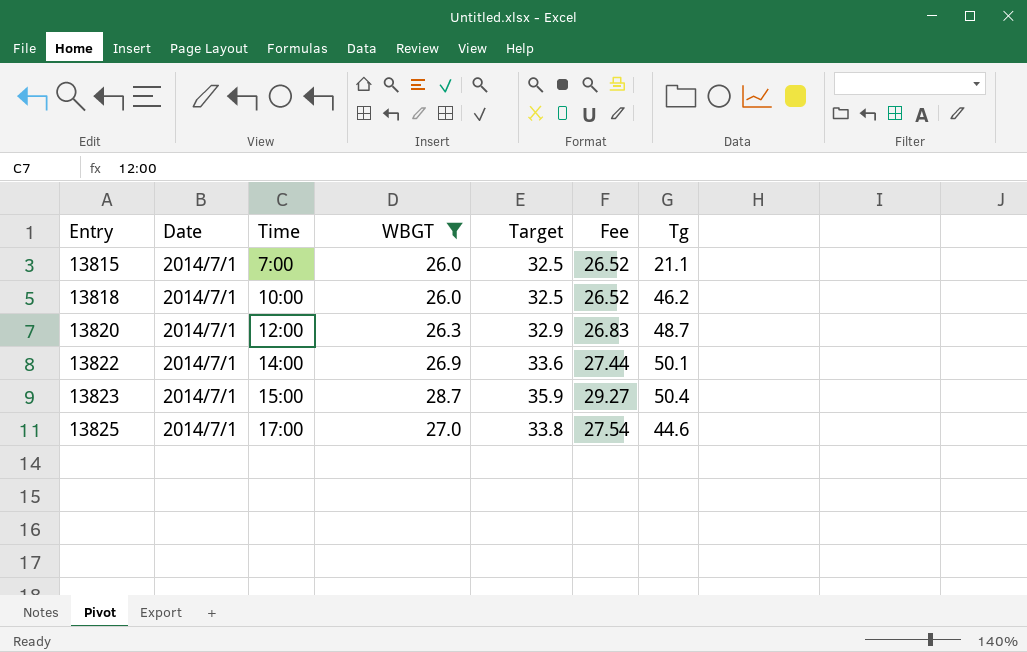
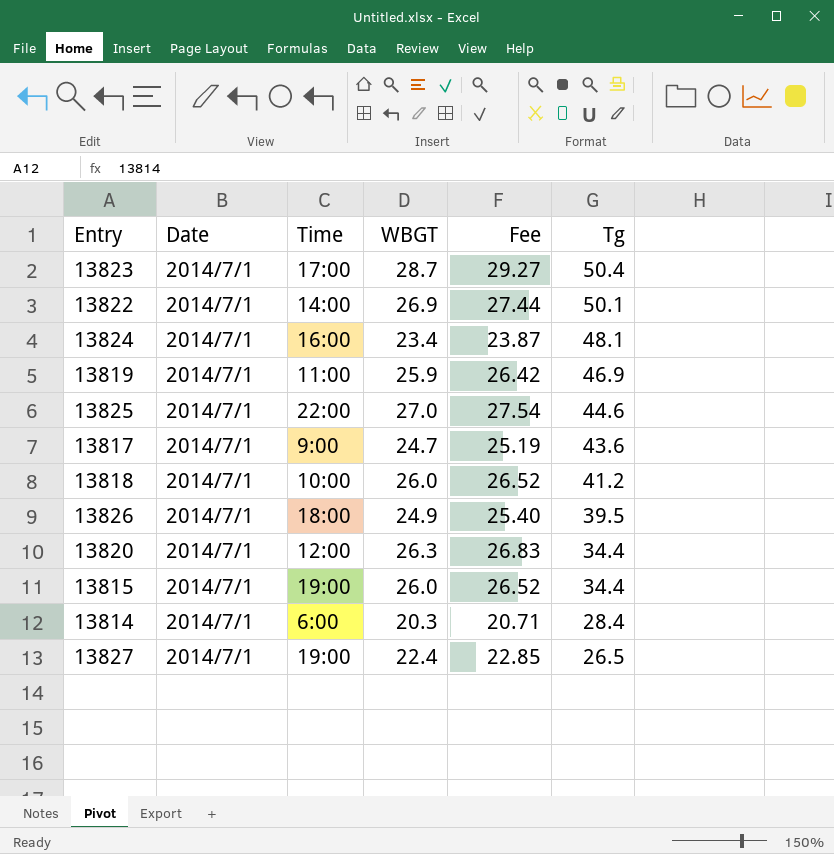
filter: WBGT >= 26.0 -> none
row order: Entry ascending -> Tg descending
column Target | formula: [WBGT] * 1.25 -> none
13823 | Time: 15:00 -> 17:00
13825 | Time: 17:00 -> 22:00
13818 | Tg: 46.2 -> 41.2
13820 | Tg: 48.7 -> 34.4
13815 | Time: 7:00 -> 19:00
13815 | Tg: 21.1 -> 34.4

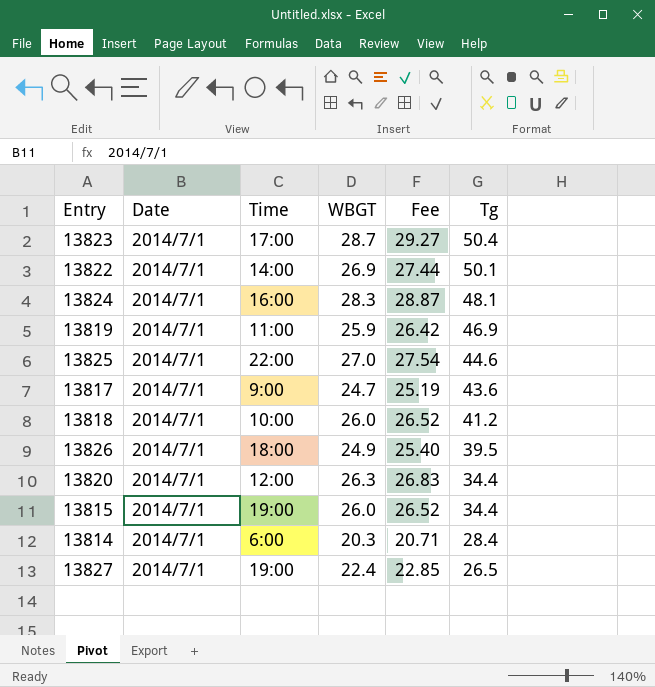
13824 | WBGT: 23.4 -> 28.3
13824 | Fee: 23.87 -> 28.87

